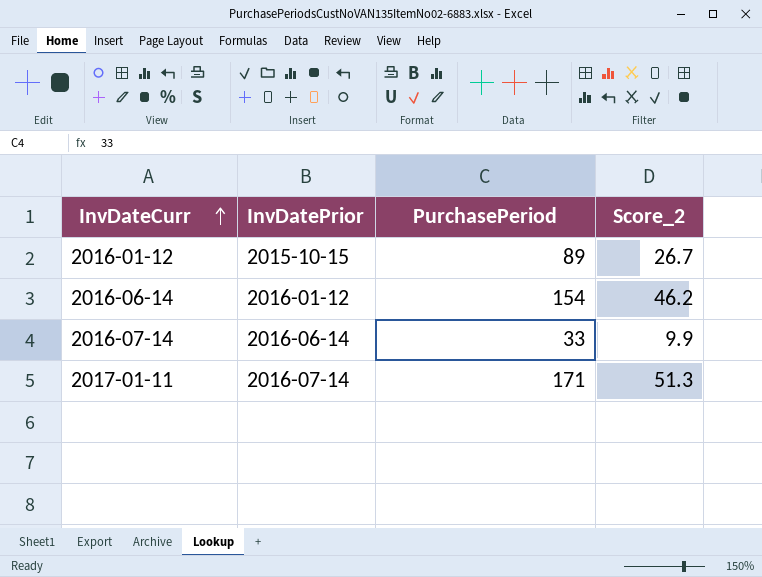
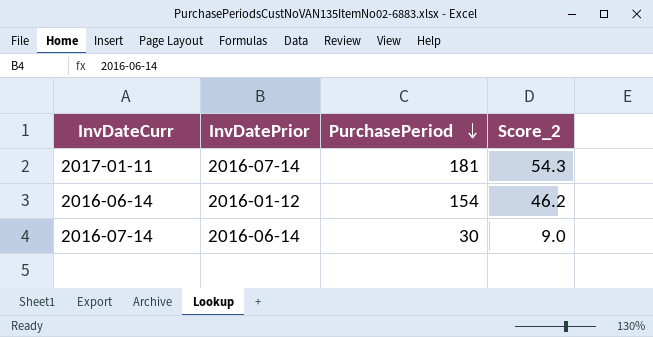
row order: InvDateCurr ascending -> PurchasePeriod descending
row 2016-01-12: 2015-10-15 | 89 | 26.7 -> none
2017-01-11 | PurchasePeriod: 171 -> 181
2017-01-11 | Score_2: 51.3 -> 54.3
2016-07-14 | PurchasePeriod: 33 -> 30
2016-07-14 | Score_2: 9.9 -> 9.0

